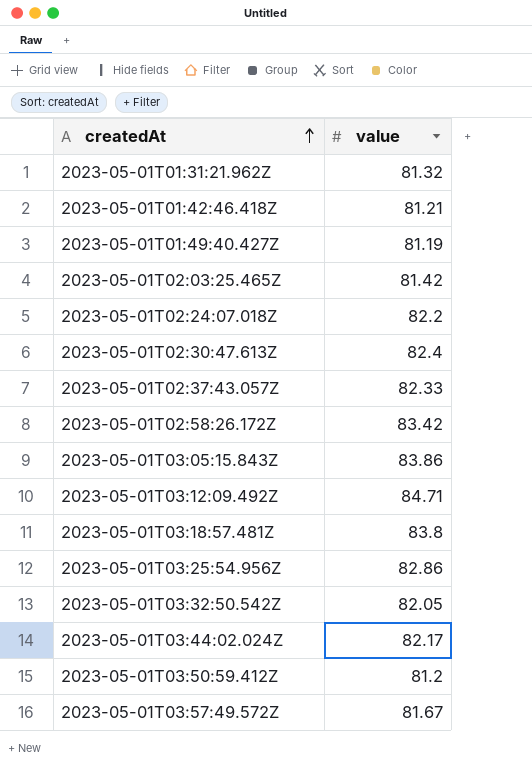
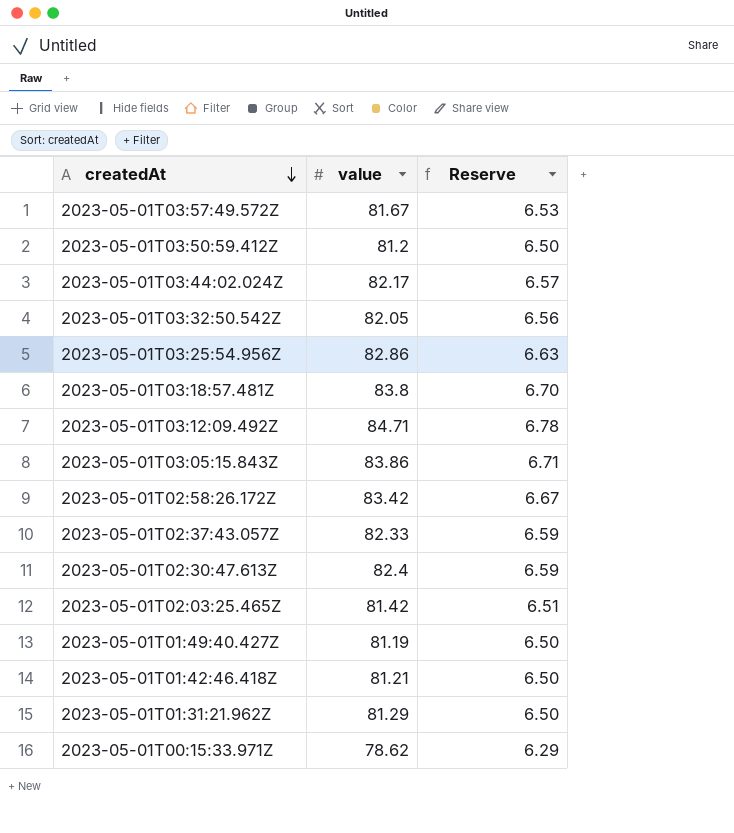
row order: createdAt ascending -> createdAt descending
column Reserve | formula: none -> [value] * 0.08
row 2023-05-01T02:24:07.018Z: 82.2 -> none
2023-05-01T01:31:21.962Z | value: 81.32 -> 81.29
row 2023-05-01T00:15:33.971Z: none -> 78.62 | 6.29

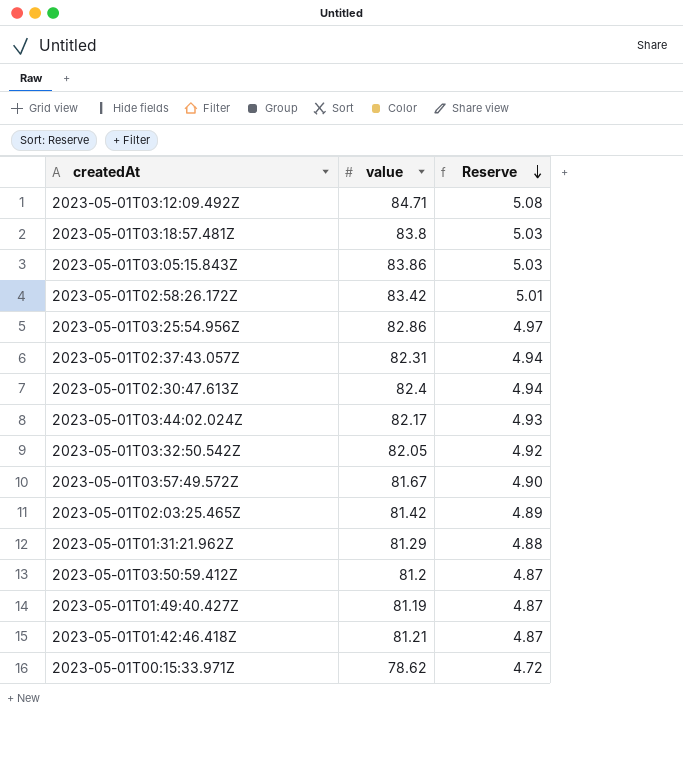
row order: createdAt descending -> Reserve descending
column Reserve | formula: [value] * 0.08 -> [value] * 0.06
2023-05-01T02:37:43.057Z | value: 82.33 -> 82.31

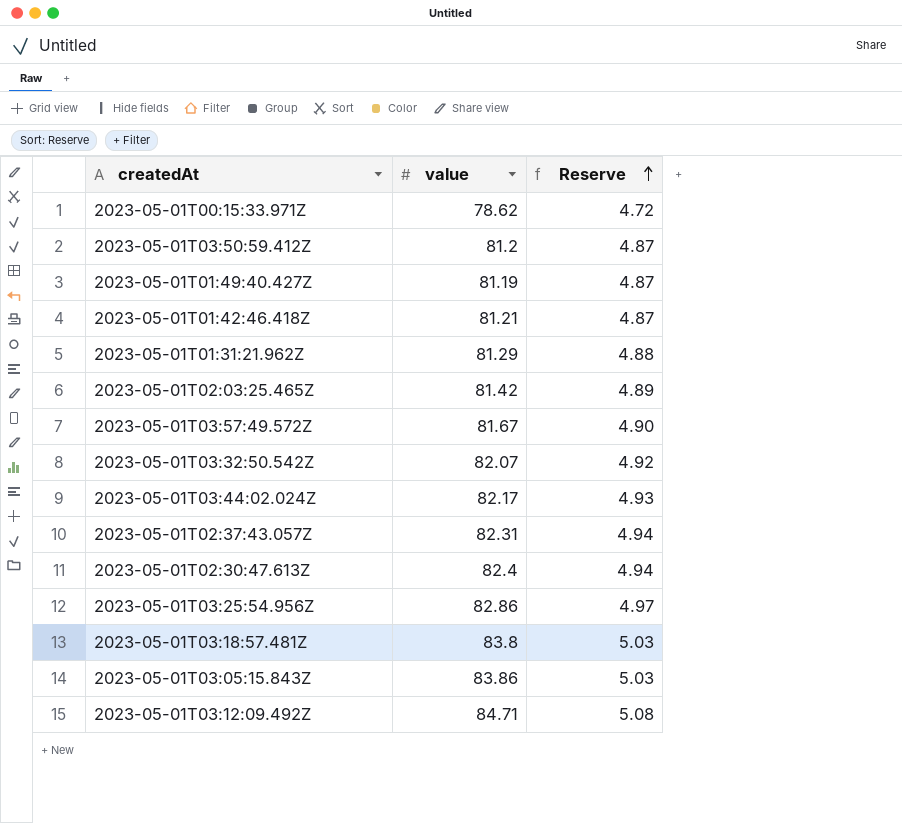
row order: Reserve descending -> Reserve ascending
row 2023-05-01T02:58:26.172Z: 83.42 | 5.01 -> none
2023-05-01T03:32:50.542Z | value: 82.05 -> 82.07

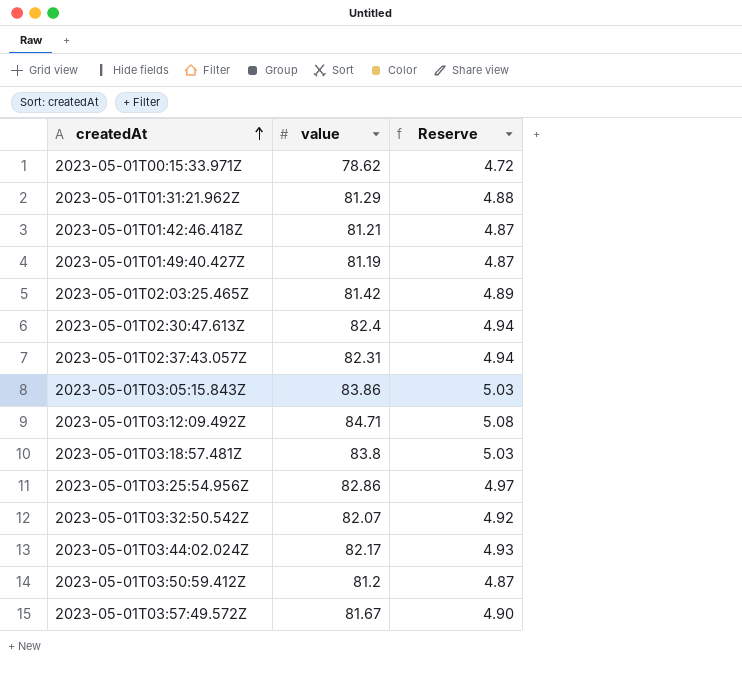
row order: Reserve ascending -> createdAt ascending

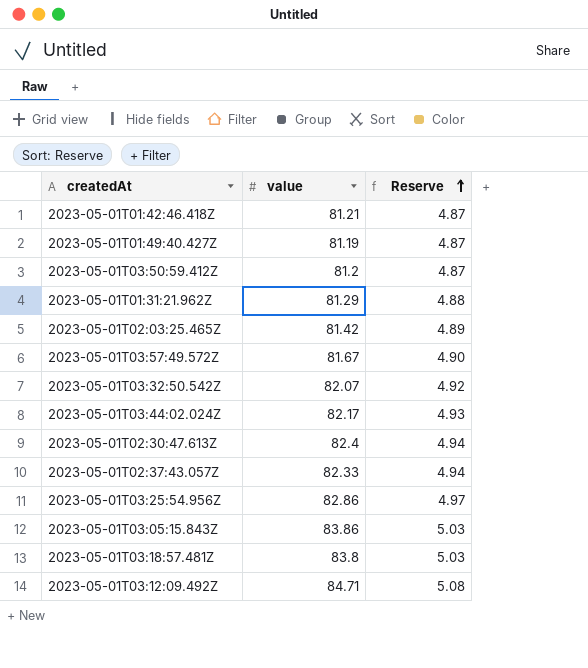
row order: createdAt ascending -> Reserve ascending
row 2023-05-01T00:15:33.971Z: 78.62 | 4.72 -> none
2023-05-01T02:37:43.057Z | value: 82.31 -> 82.33

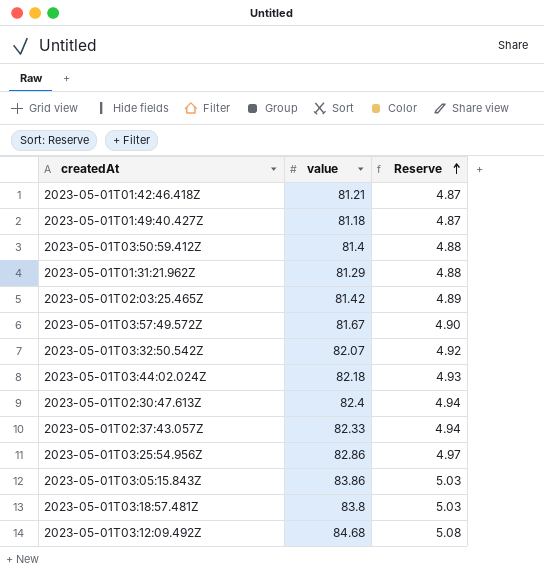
2023-05-01T01:49:40.427Z | value: 81.19 -> 81.18
2023-05-01T03:50:59.412Z | value: 81.2 -> 81.4
2023-05-01T03:50:59.412Z | Reserve: 4.87 -> 4.88
2023-05-01T03:44:02.024Z | value: 82.17 -> 82.18
2023-05-01T03:12:09.492Z | value: 84.71 -> 84.68

